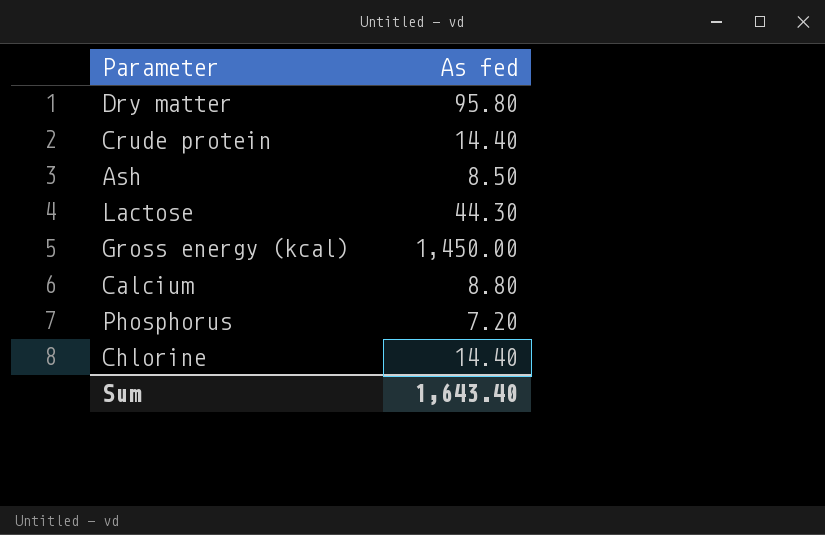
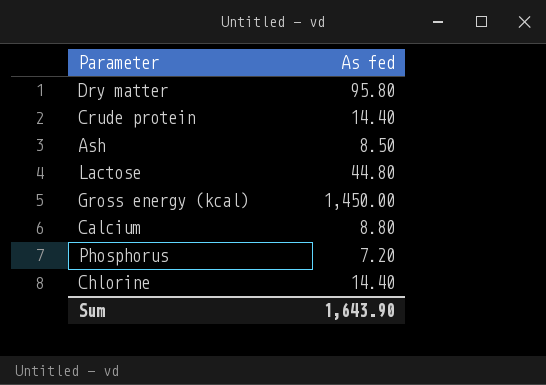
Lactose | As fed: 44.30 -> 44.80
Sum | As fed: 1,643.40 -> 1,643.90

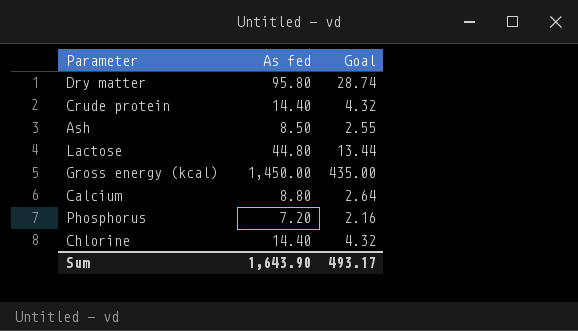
column Goal | formula: none -> [As fed] * 0.3

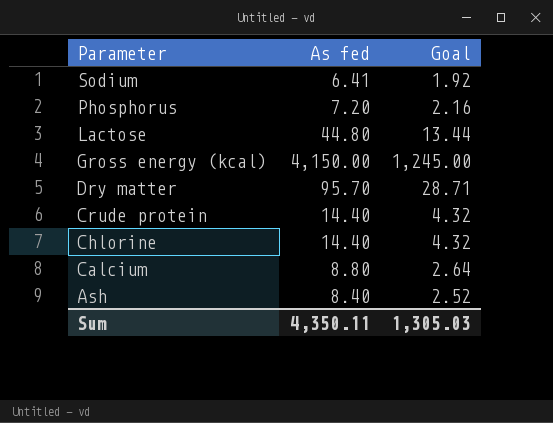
row order: none -> Parameter descending
row Sodium: none -> 6.41 | 1.92
Gross energy (kcal) | As fed: 1,450.00 -> 4,150.00
Gross energy (kcal) | Goal: 435.00 -> 1,245.00
Dry matter | As fed: 95.80 -> 95.70
Dry matter | Goal: 28.74 -> 28.71
Ash | As fed: 8.50 -> 8.40
Ash | Goal: 2.55 -> 2.52
Sum | As fed: 1,643.90 -> 4,350.11
Sum | Goal: 493.17 -> 1,305.03

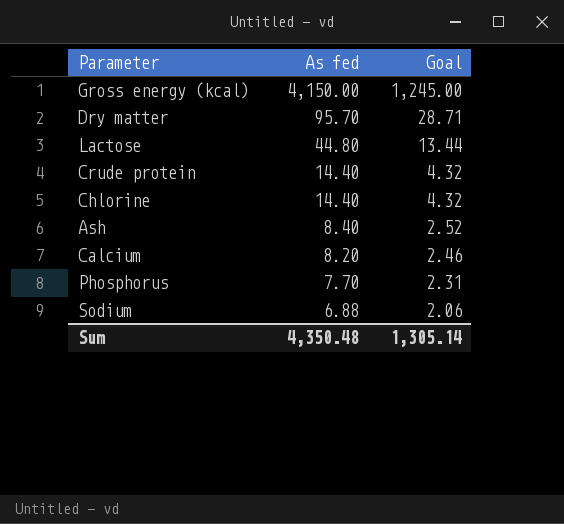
row order: Parameter descending -> As fed descending
Calcium | As fed: 8.80 -> 8.20
Calcium | Goal: 2.64 -> 2.46
Phosphorus | As fed: 7.20 -> 7.70
Phosphorus | Goal: 2.16 -> 2.31
Sodium | As fed: 6.41 -> 6.88
Sodium | Goal: 1.92 -> 2.06
Sum | As fed: 4,350.11 -> 4,350.48
Sum | Goal: 1,305.03 -> 1,305.14

